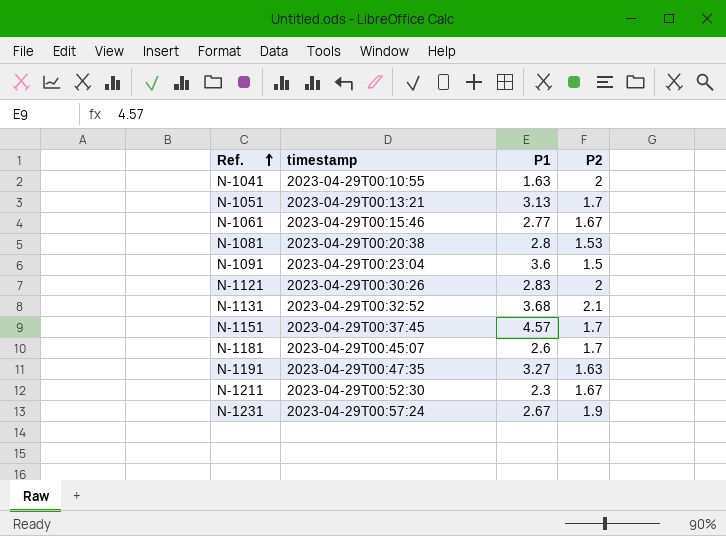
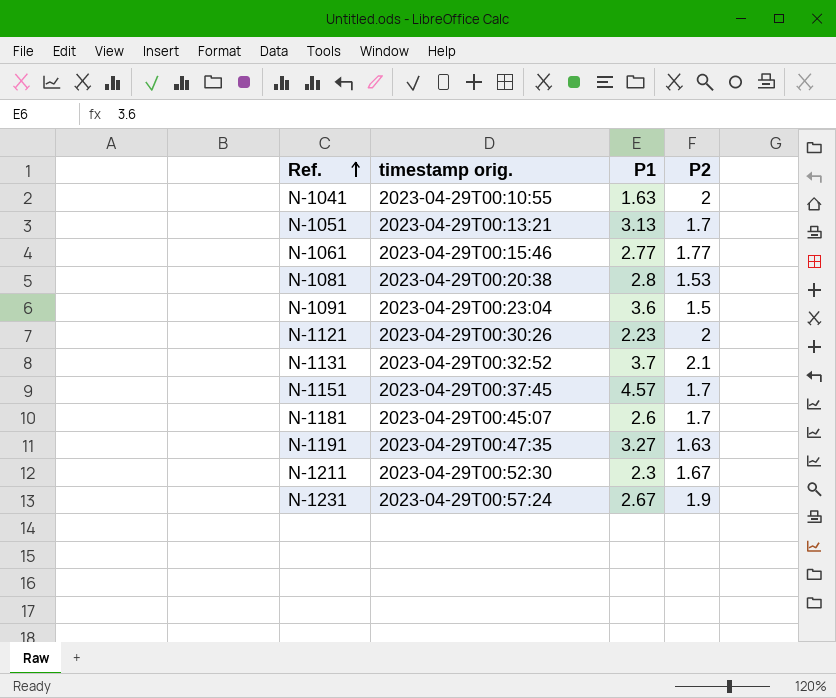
column name: timestamp -> timestamp orig.
N-1061 | P2: 1.67 -> 1.77
N-1121 | P1: 2.83 -> 2.23
N-1131 | P1: 3.68 -> 3.7

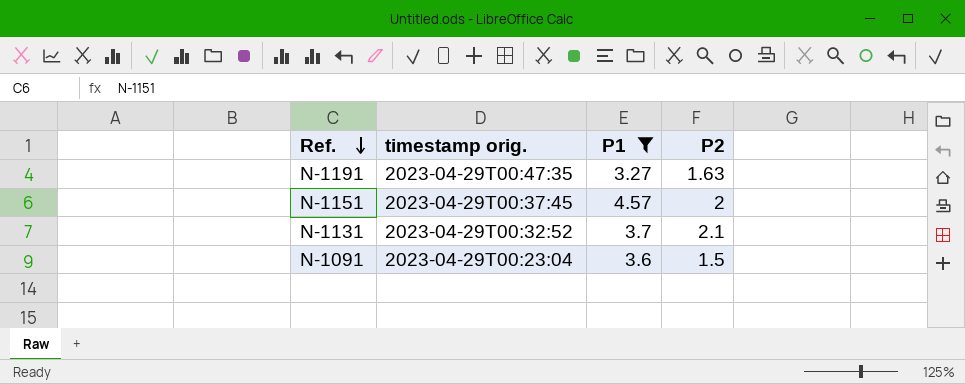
filter: none -> P1 >= 3.27
row order: Ref. ascending -> Ref. descending
N-1151 | P2: 1.7 -> 2

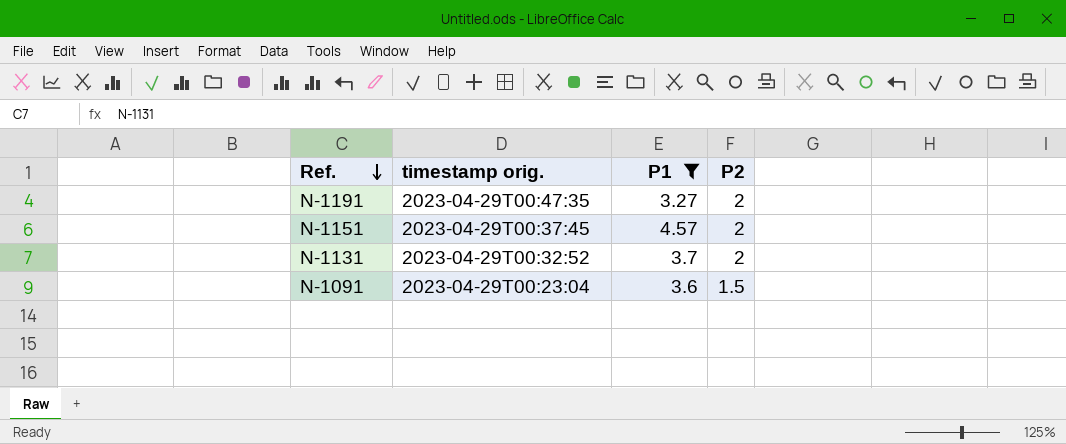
N-1191 | P2: 1.63 -> 2
N-1131 | P2: 2.1 -> 2

